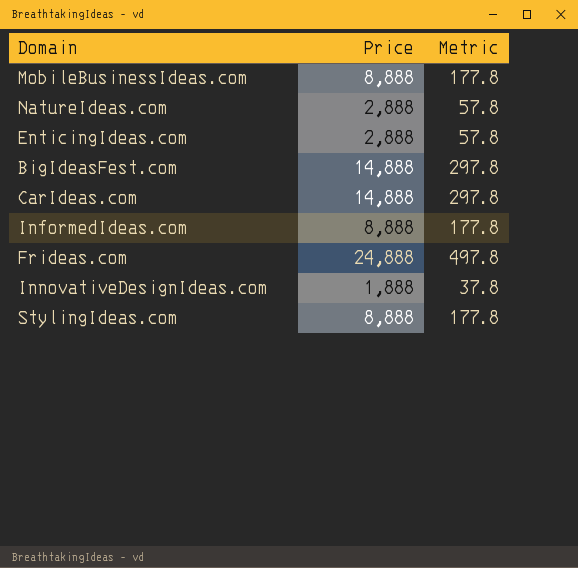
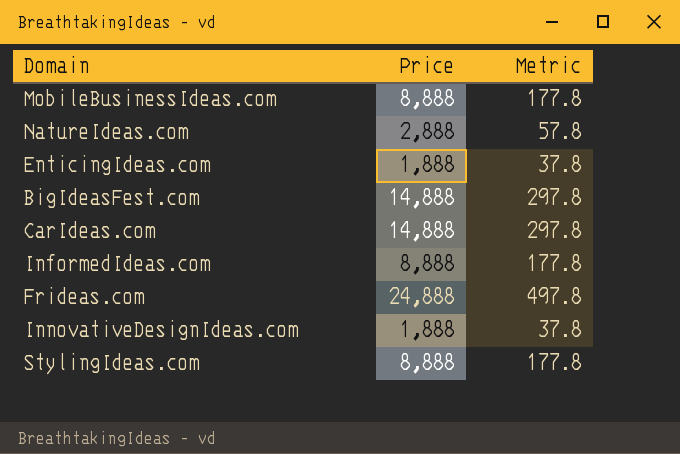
EnticingIdeas.com | Price: 2,888 -> 1,888
EnticingIdeas.com | Metric: 57.8 -> 37.8

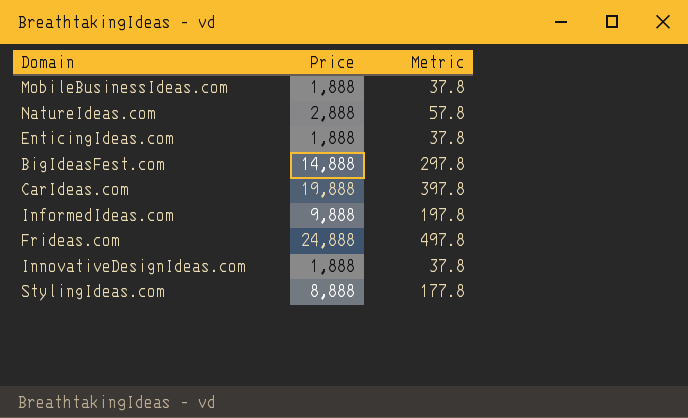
MobileBusinessIdeas.com | Price: 8,888 -> 1,888
MobileBusinessIdeas.com | Metric: 177.8 -> 37.8
CarIdeas.com | Price: 14,888 -> 19,888
CarIdeas.com | Metric: 297.8 -> 397.8
InformedIdeas.com | Price: 8,888 -> 9,888
InformedIdeas.com | Metric: 177.8 -> 197.8

